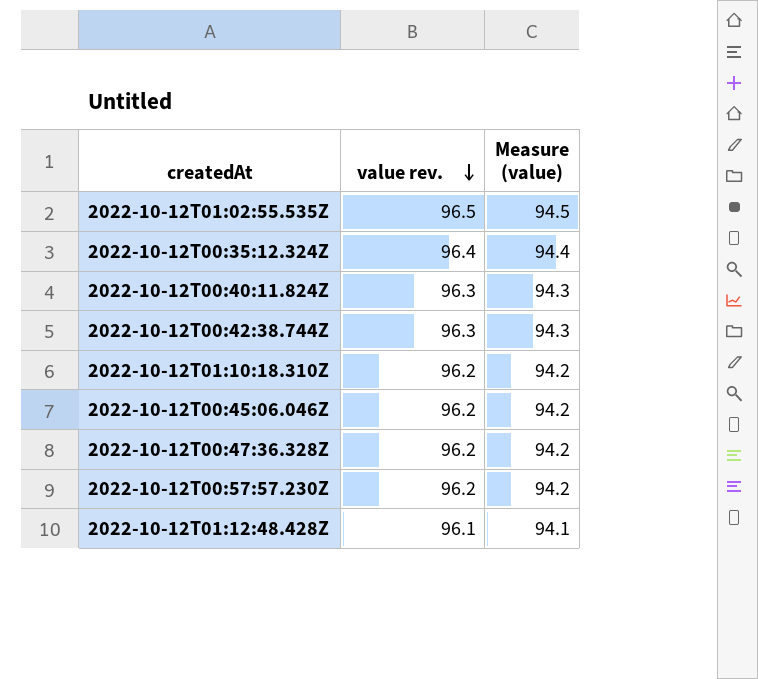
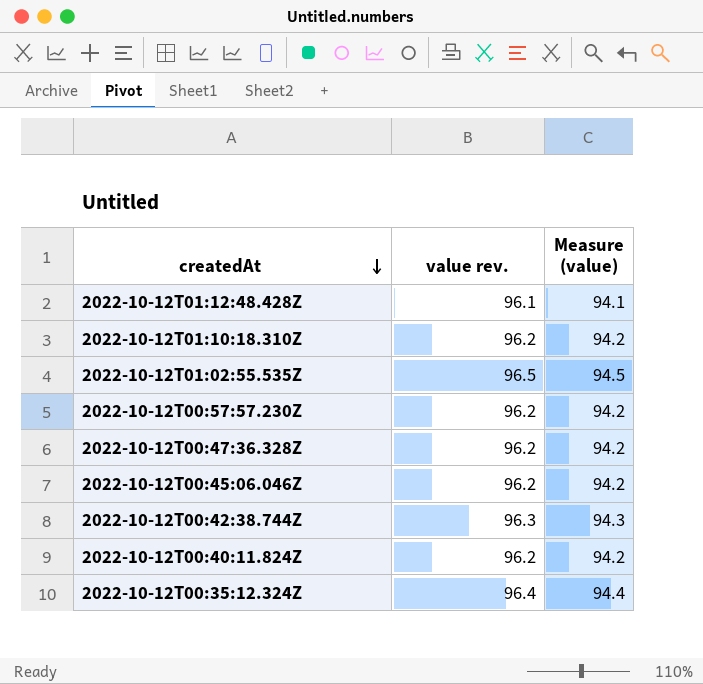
row order: value rev. descending -> createdAt descending
2022-10-12T00:40:11.824Z | value rev.: 96.3 -> 96.2
2022-10-12T00:40:11.824Z | Measure (value): 94.3 -> 94.2

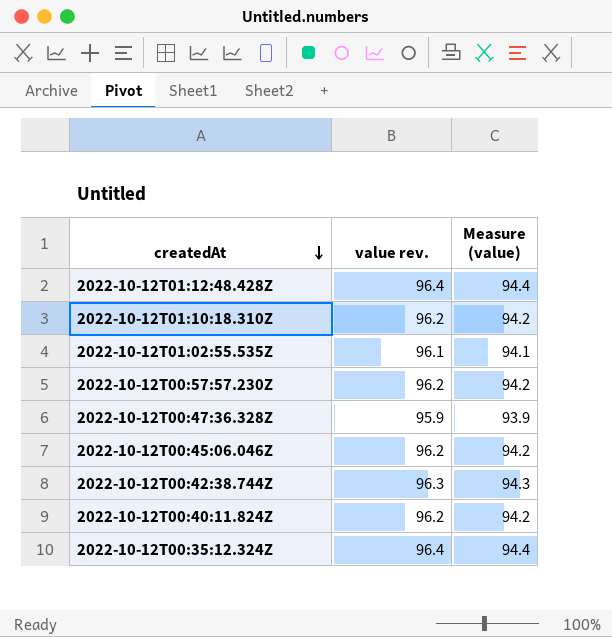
2022-10-12T01:12:48.428Z | value rev.: 96.1 -> 96.4
2022-10-12T01:12:48.428Z | Measure (value): 94.1 -> 94.4
2022-10-12T01:02:55.535Z | value rev.: 96.5 -> 96.1
2022-10-12T01:02:55.535Z | Measure (value): 94.5 -> 94.1
2022-10-12T00:47:36.328Z | value rev.: 96.2 -> 95.9
2022-10-12T00:47:36.328Z | Measure (value): 94.2 -> 93.9

